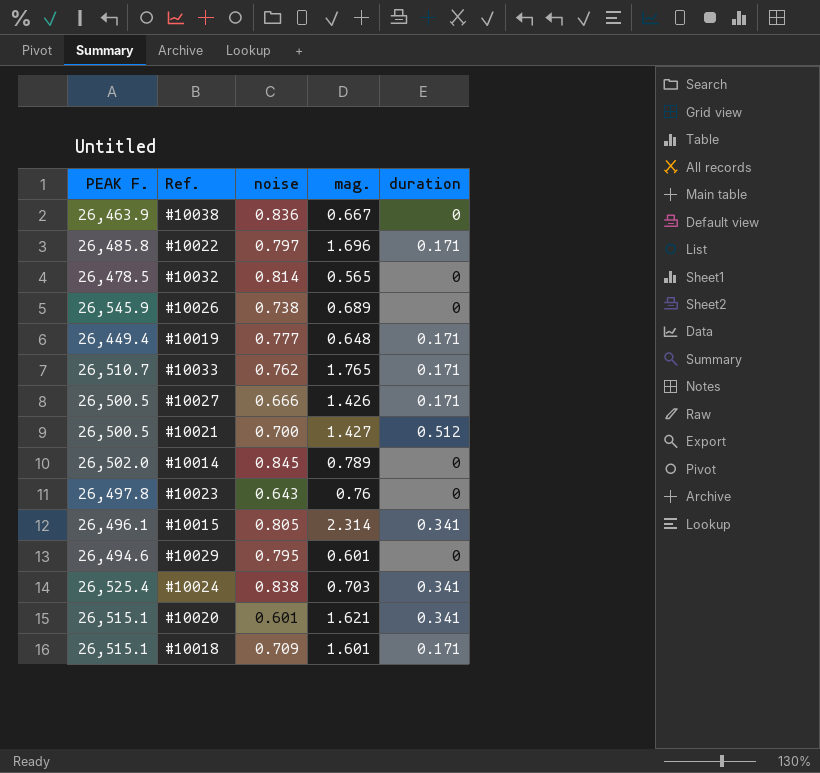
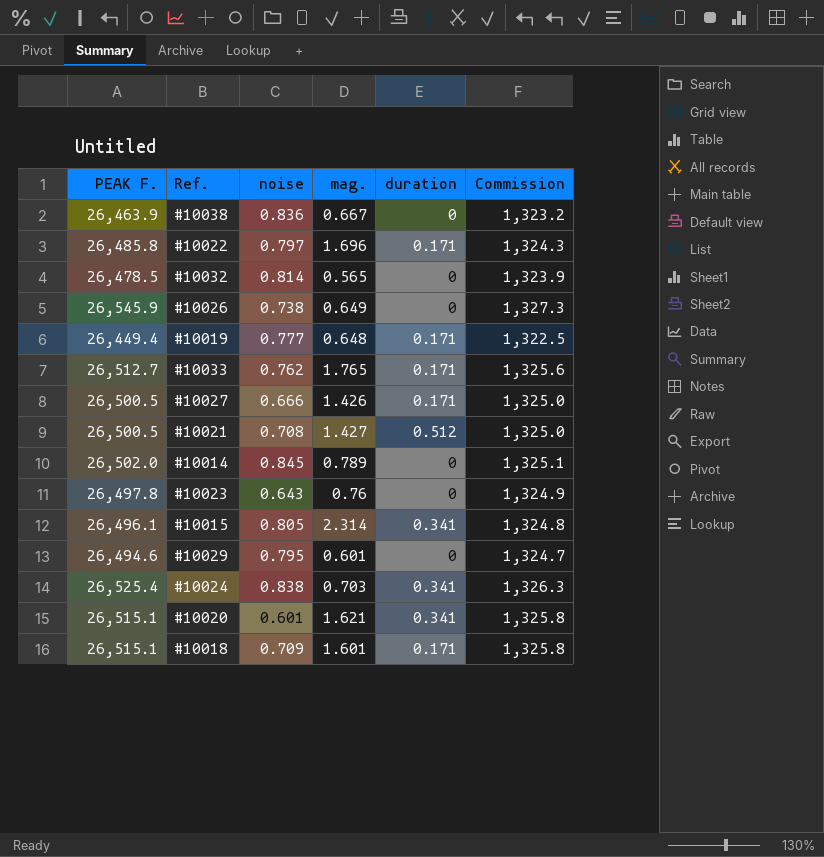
column Commission | formula: none -> [PEAK F.] * 0.05
#10026 | mag.: 0.689 -> 0.649
#10033 | PEAK F.: 26,510.7 -> 26,512.7
#10021 | noise: 0.700 -> 0.708

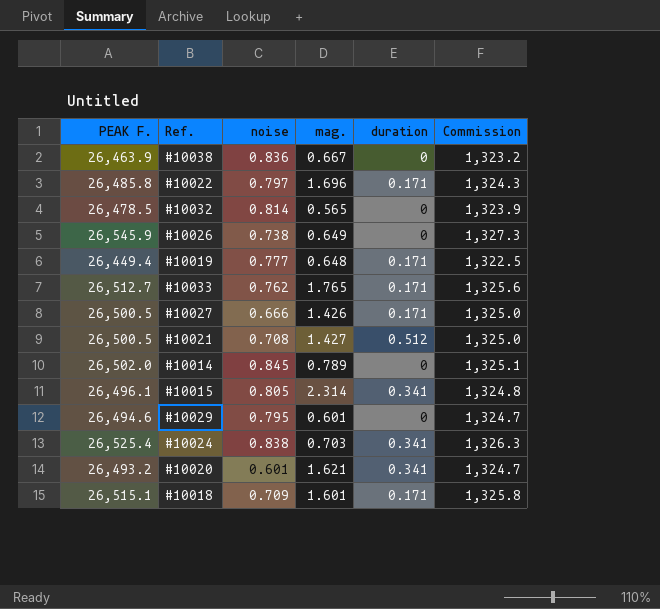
row #10023: 26,497.8 | 0.643 | 0.76 | 0 | 1,324.9 -> none
#10020 | PEAK F.: 26,515.1 -> 26,493.2
#10020 | Commission: 1,325.8 -> 1,324.7

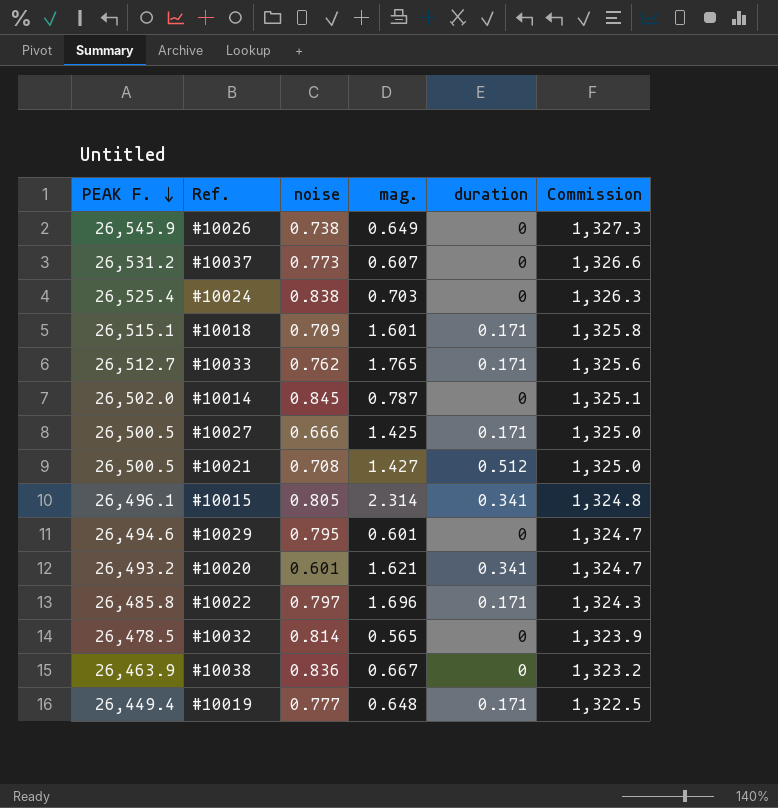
row order: none -> PEAK F. descending
row #10037: none -> 26,531.2 | 0.773 | 0.607 | 0 | 1,326.6
#10024 | duration: 0.341 -> 0
#10014 | mag.: 0.789 -> 0.787
#10027 | mag.: 1.426 -> 1.425

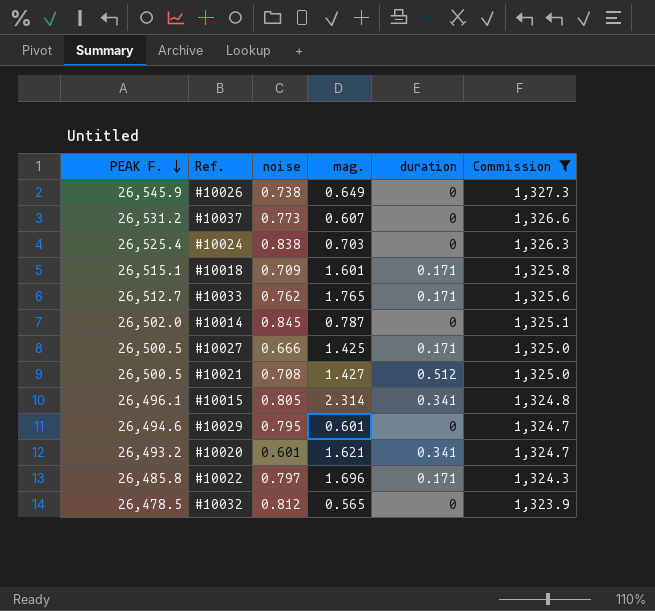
filter: none -> Commission >= 1,323.9
#10032 | noise: 0.814 -> 0.812

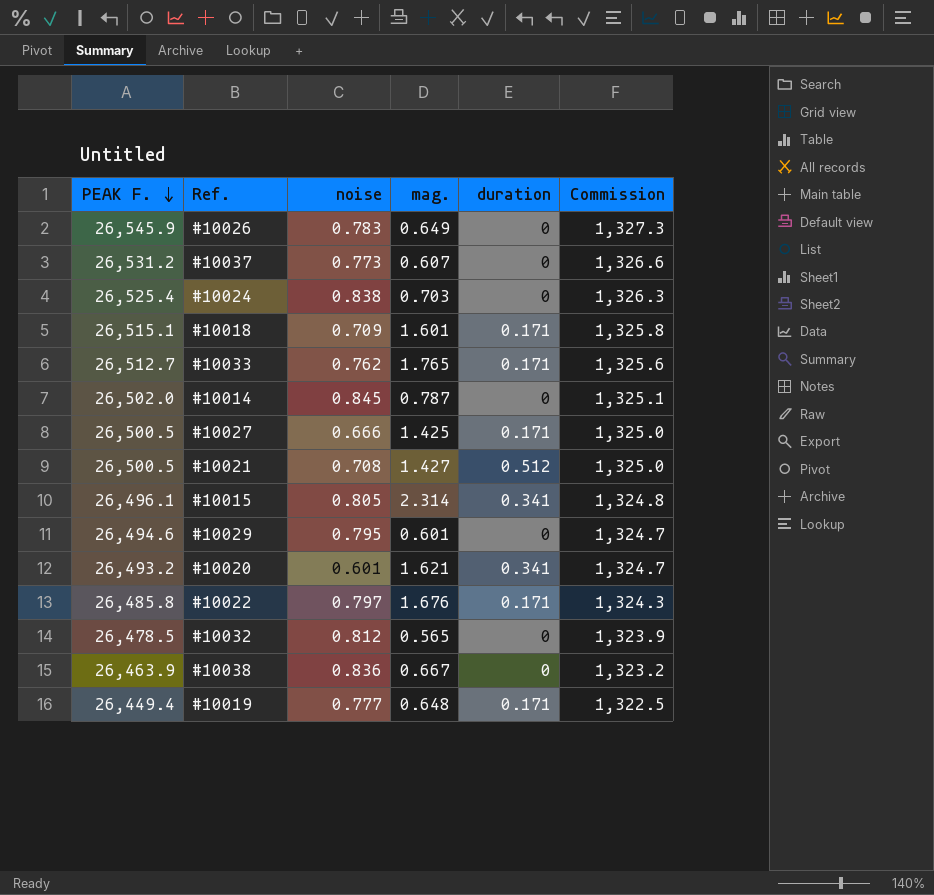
filter: Commission >= 1,323.9 -> none
#10026 | noise: 0.738 -> 0.783
#10022 | mag.: 1.696 -> 1.676

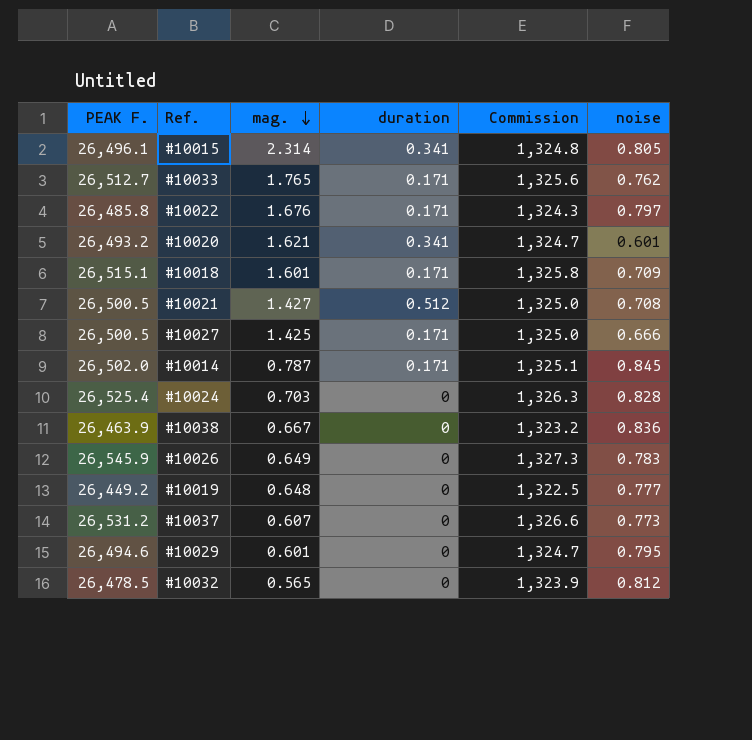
row order: PEAK F. descending -> mag. descending
column noise | position: 3 -> 6
#10014 | duration: 0 -> 0.171
#10024 | noise: 0.838 -> 0.828
#10019 | PEAK F.: 26,449.4 -> 26,449.2
#10019 | duration: 0.171 -> 0

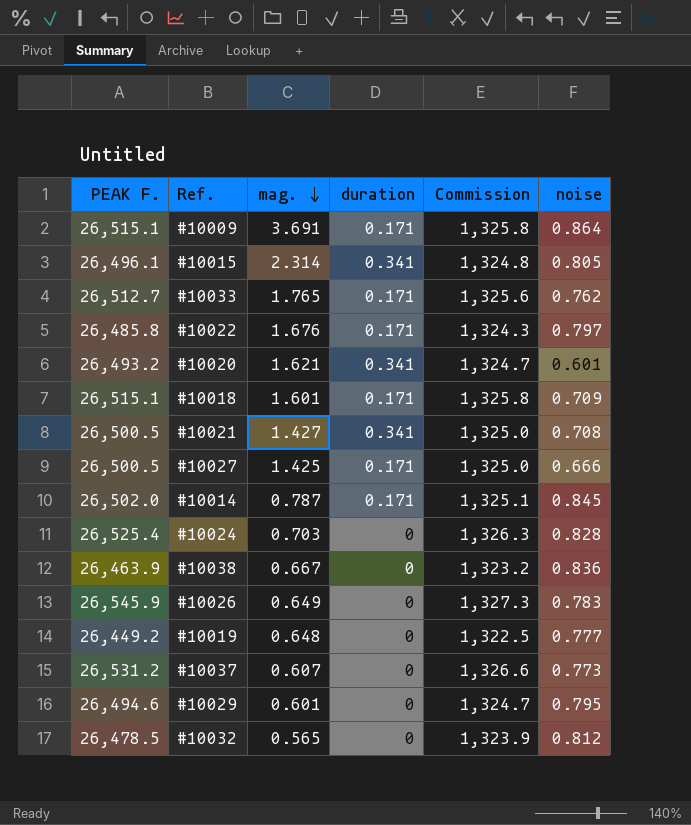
row #10009: none -> 26,515.1 | 3.691 | 0.171 | 1,325.8 | 0.864
#10021 | duration: 0.512 -> 0.341

